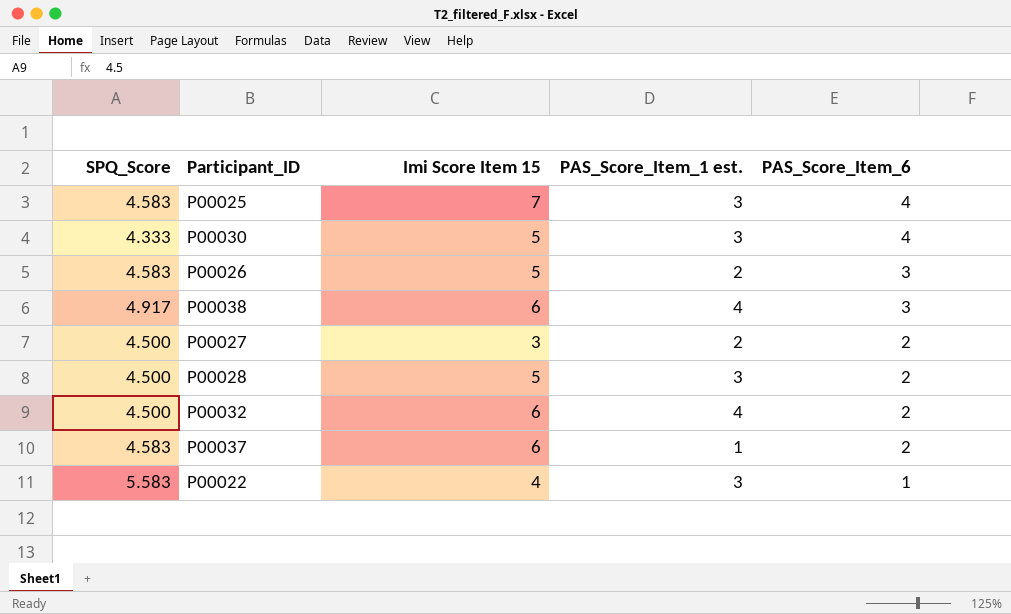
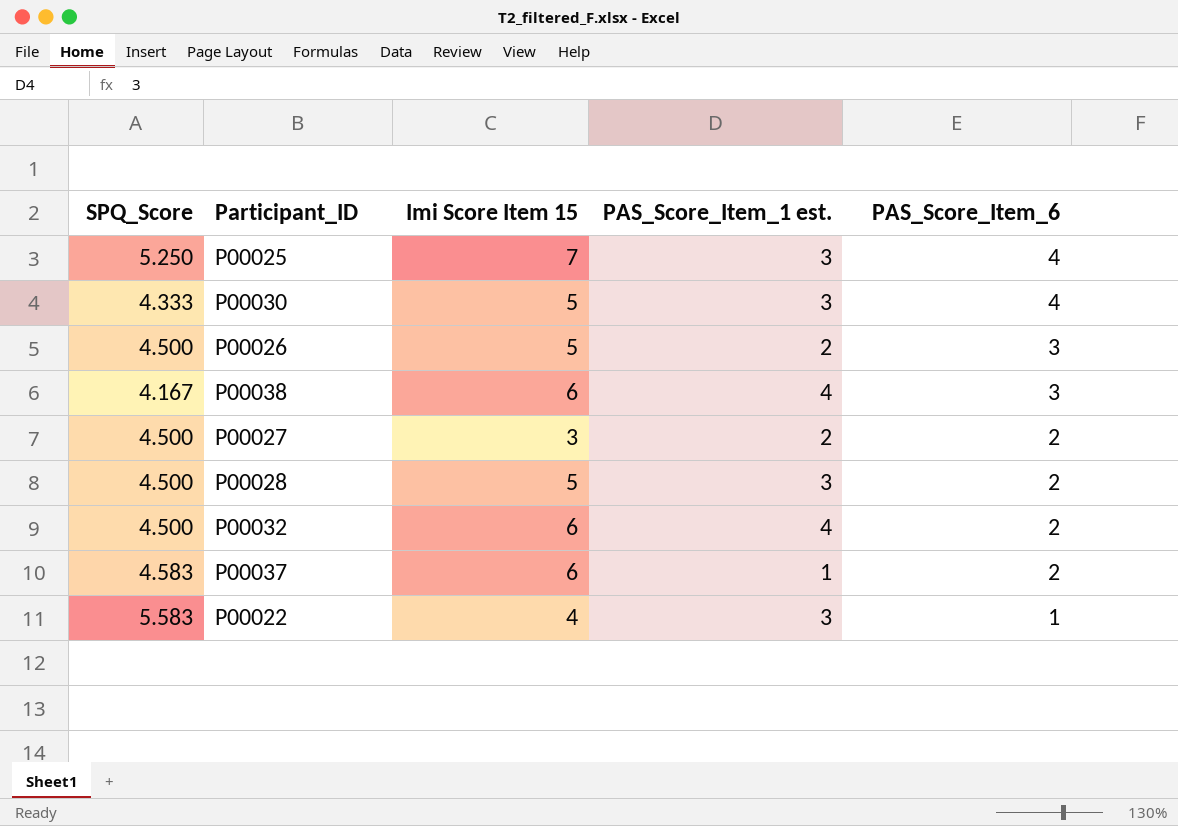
P00025 | SPQ_Score: 4.583 -> 5.250
P00026 | SPQ_Score: 4.583 -> 4.500
P00038 | SPQ_Score: 4.917 -> 4.167

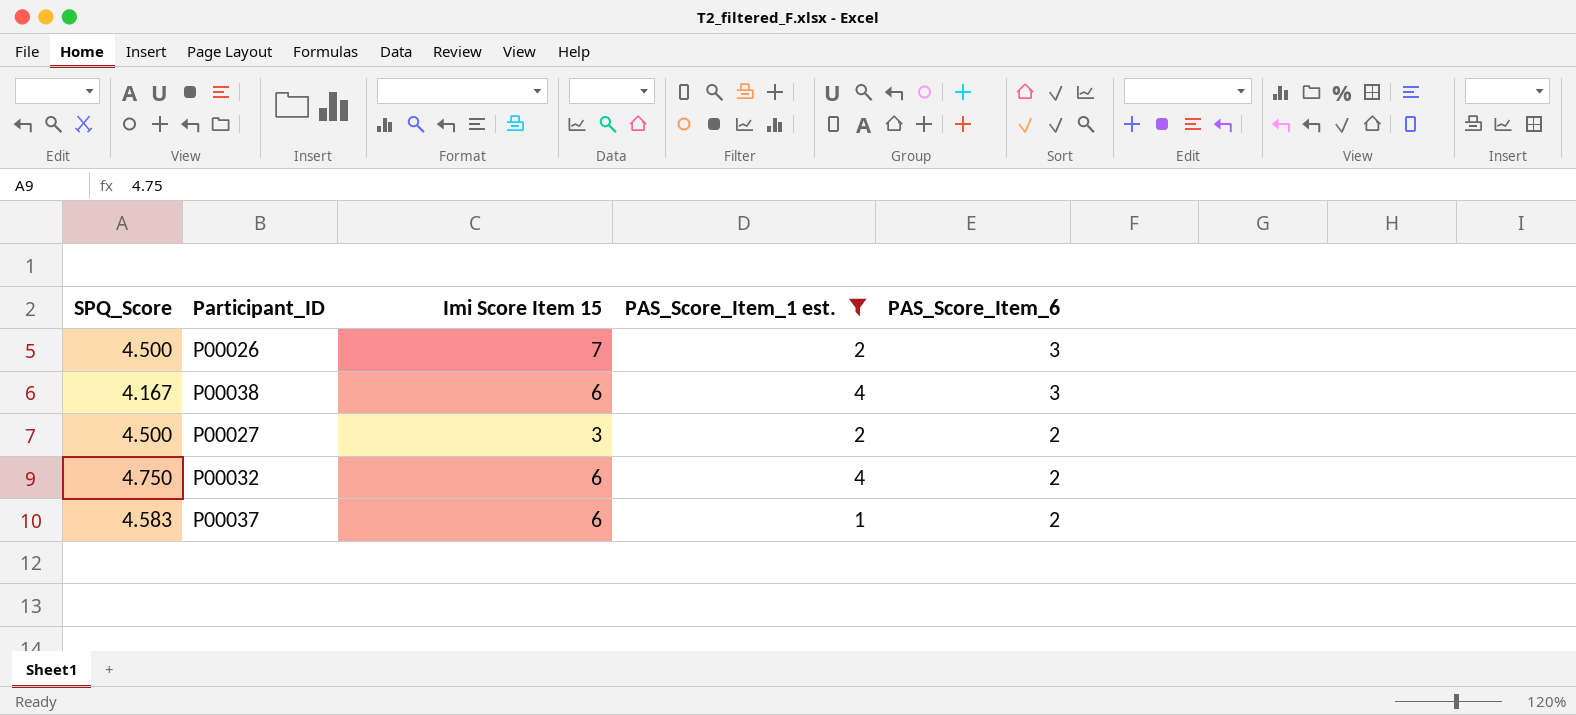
filter: none -> PAS_Score_Item_1 est. != 3
P00026 | Imi Score Item 15: 5 -> 7
P00032 | SPQ_Score: 4.500 -> 4.750

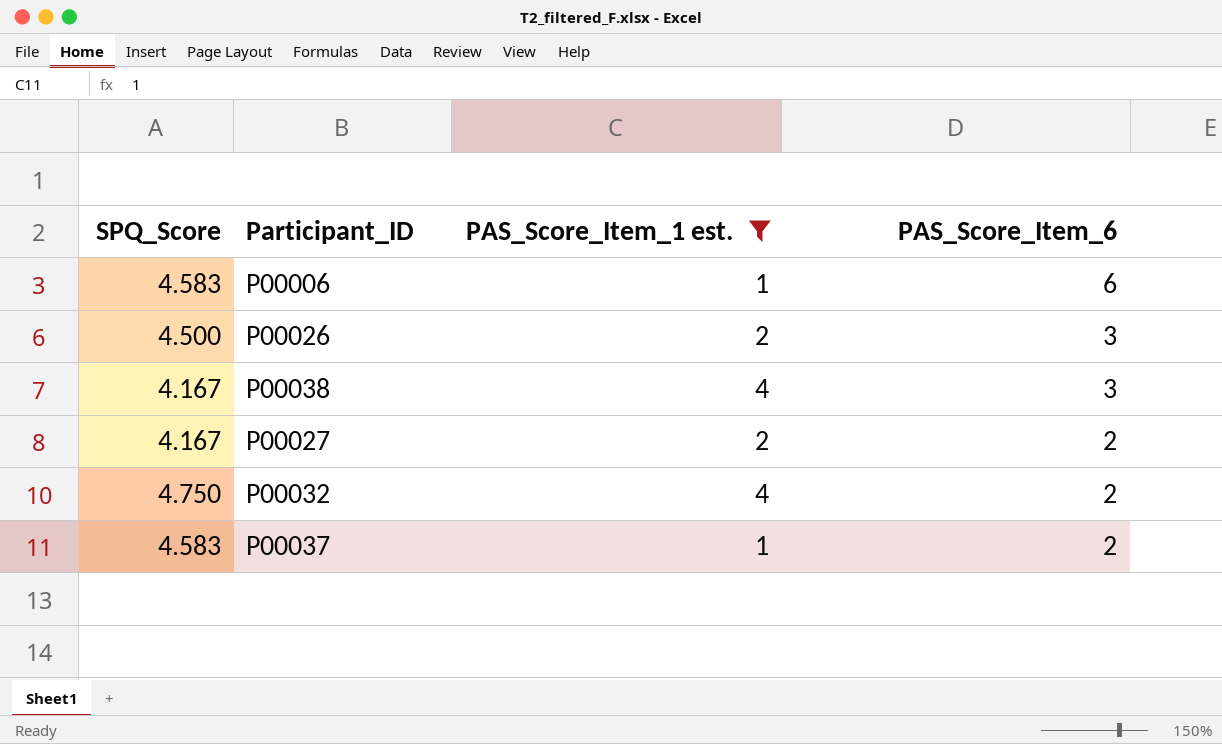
column Imi Score Item 15 | position: 3 -> none
row P00006: none -> 4.583 | 1 | 6
P00027 | SPQ_Score: 4.500 -> 4.167

